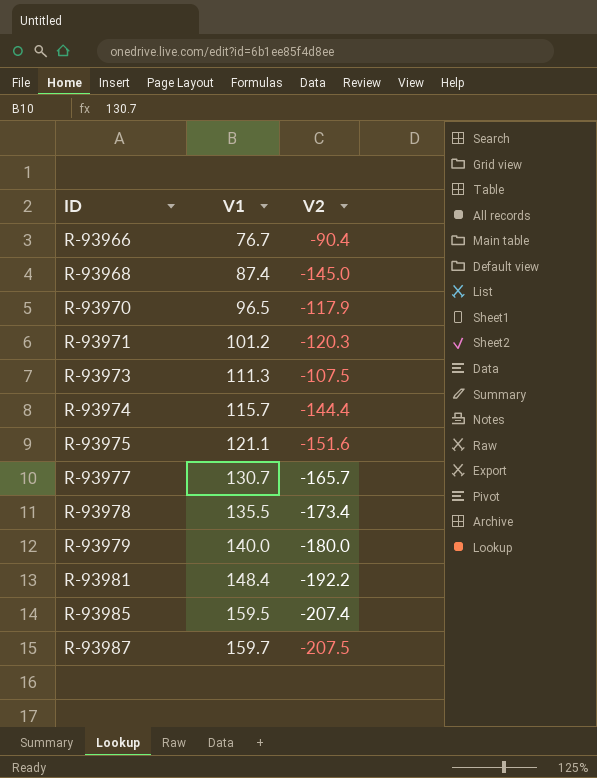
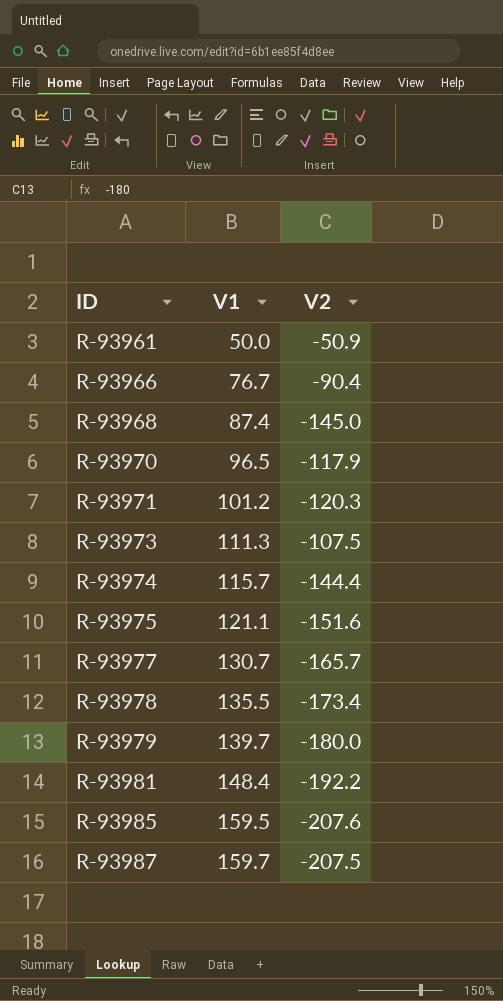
row R-93961: none -> 50.0 | -50.9
R-93979 | V1: 140.0 -> 139.7
R-93985 | V2: -207.4 -> -207.6

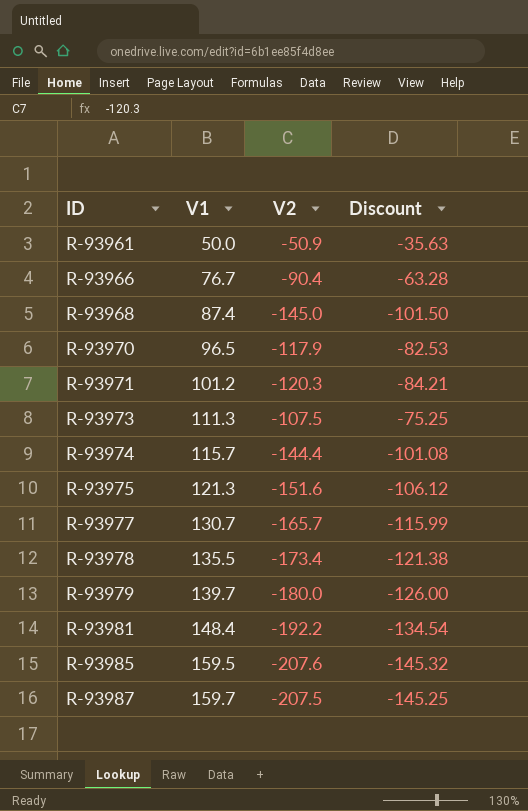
column Discount | formula: none -> [V2] * 0.7
R-93975 | V1: 121.1 -> 121.3

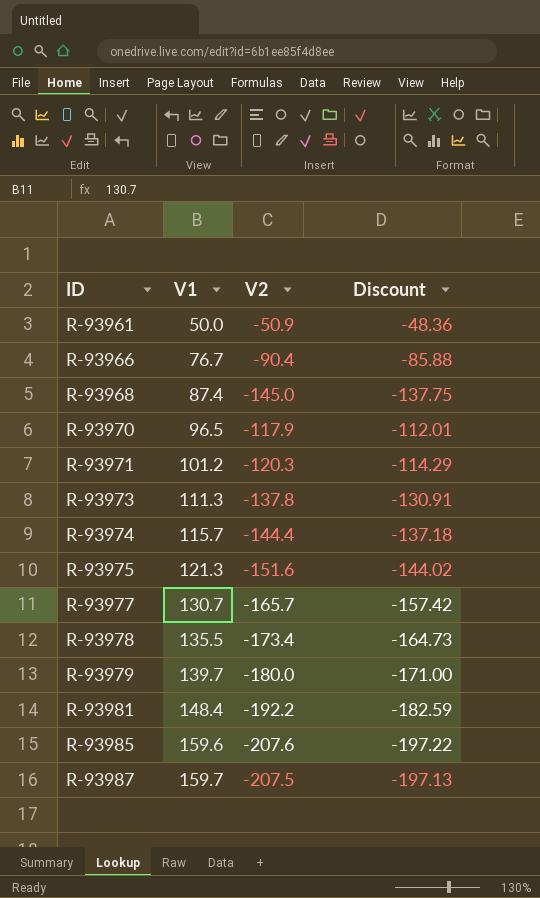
column Discount | formula: [V2] * 0.7 -> [V2] * 0.95
R-93973 | V2: -107.5 -> -137.8
R-93985 | V1: 159.5 -> 159.6

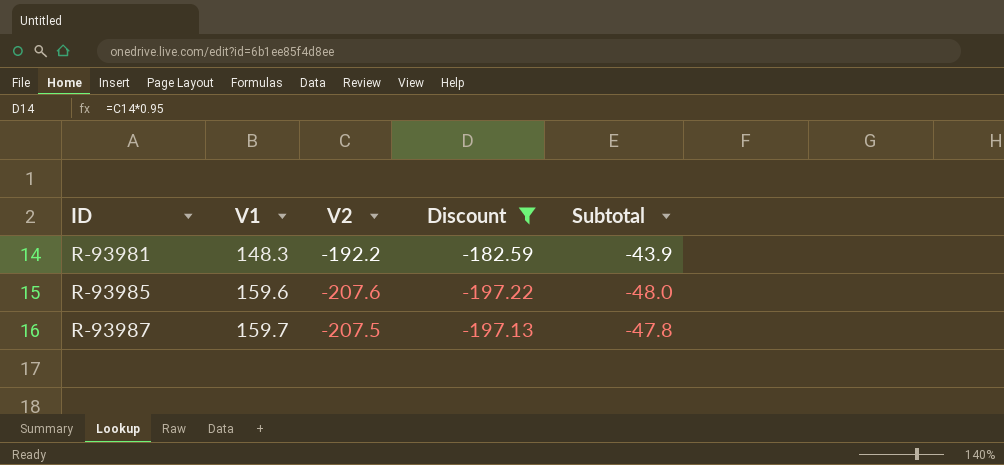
filter: none -> Discount <= -182.59
column Subtotal | formula: none -> [V1] + [V2]
R-93981 | V1: 148.4 -> 148.3

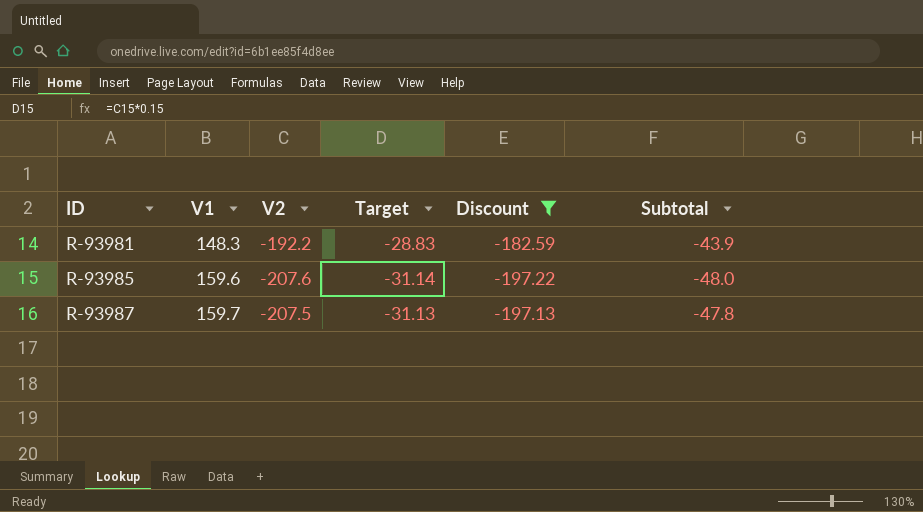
column Target | formula: none -> [V2] * 0.15

